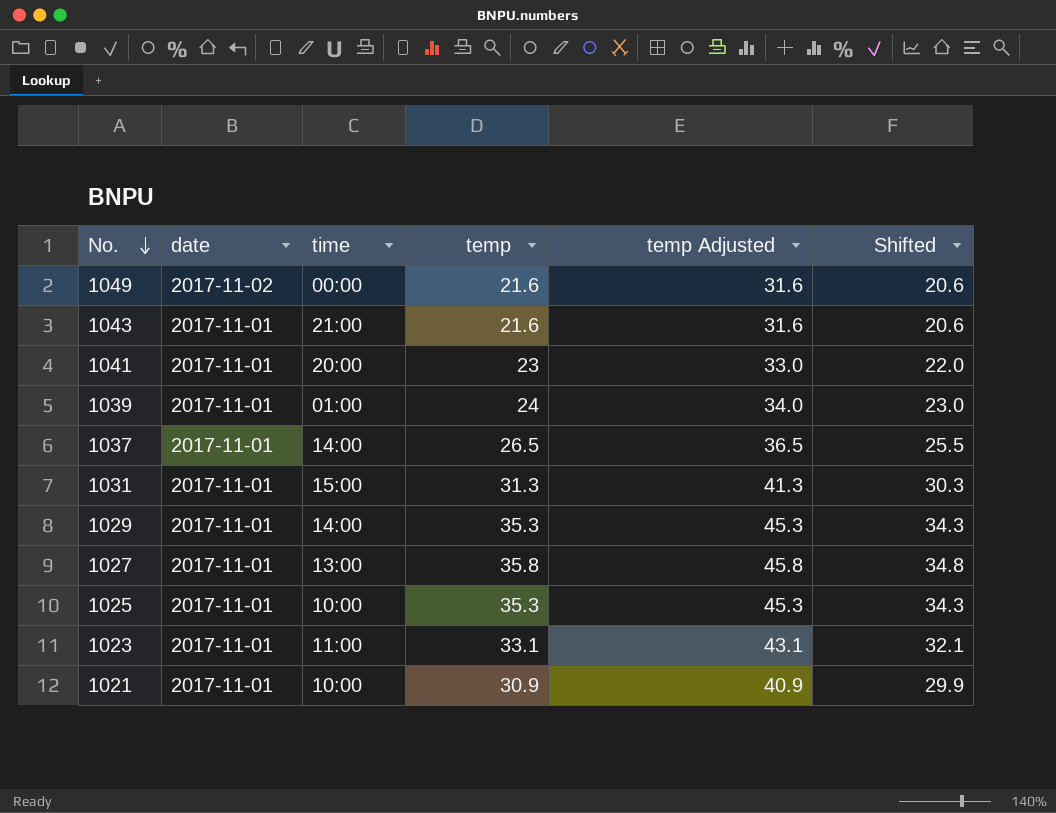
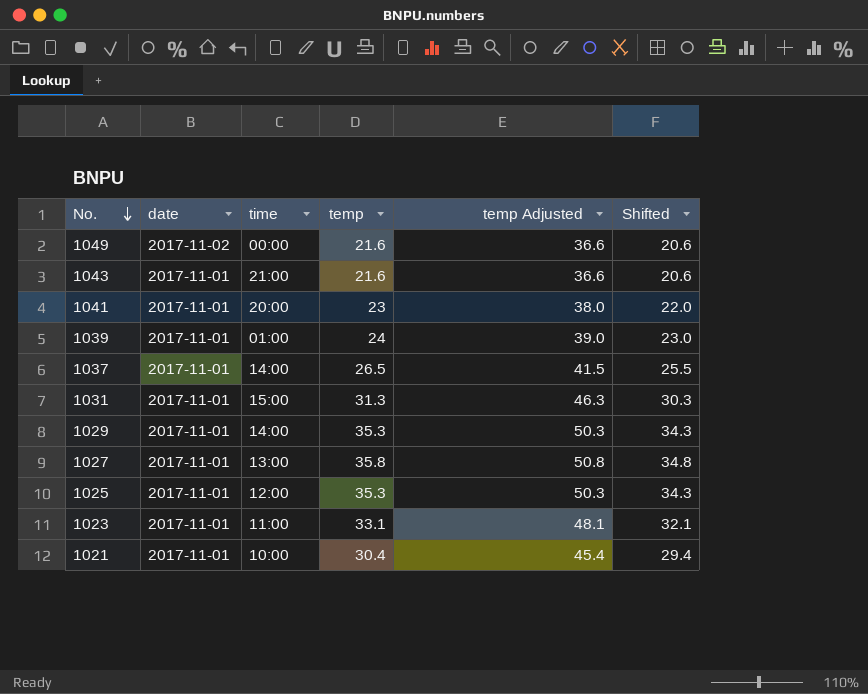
column temp Adjusted | formula: [temp] + 10 -> [temp] + 15
1025 | time: 10:00 -> 12:00
1021 | temp: 30.9 -> 30.4
1021 | Shifted: 29.9 -> 29.4

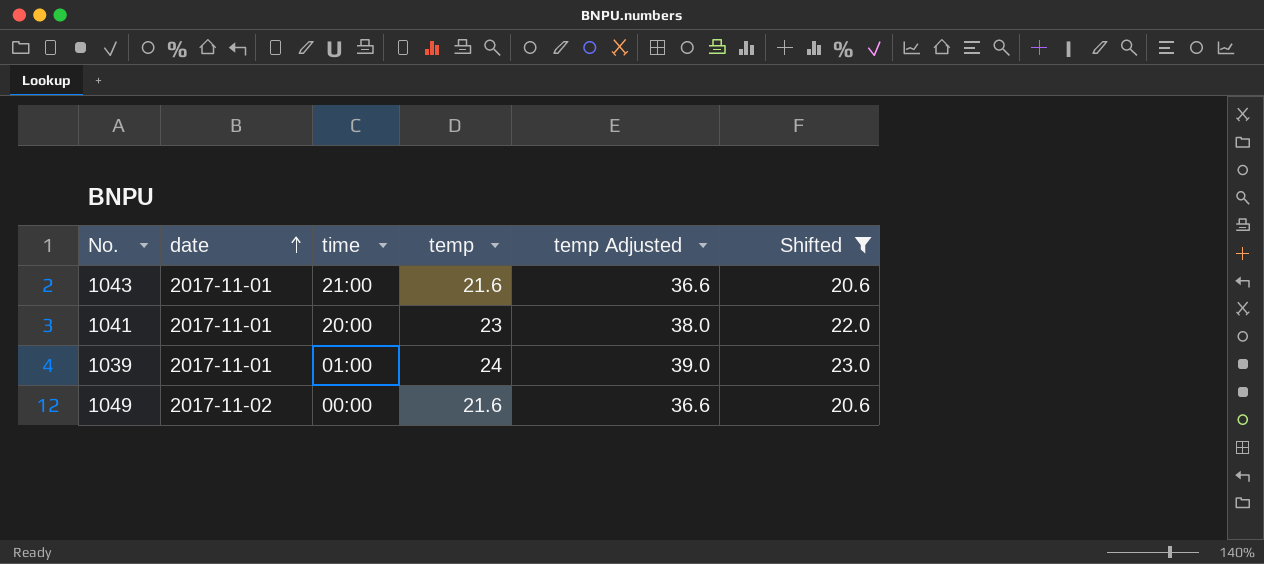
filter: none -> Shifted <= 23.0
row order: No. descending -> date ascending

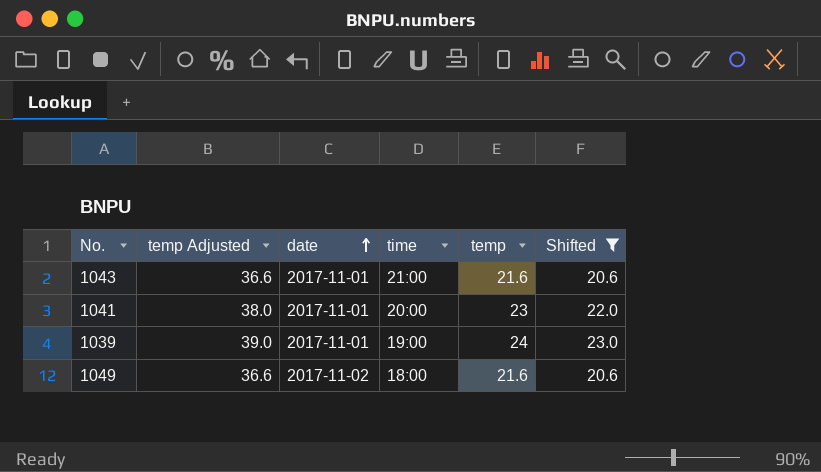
column temp Adjusted | position: 5 -> 2
1039 | time: 01:00 -> 19:00
1049 | time: 00:00 -> 18:00

